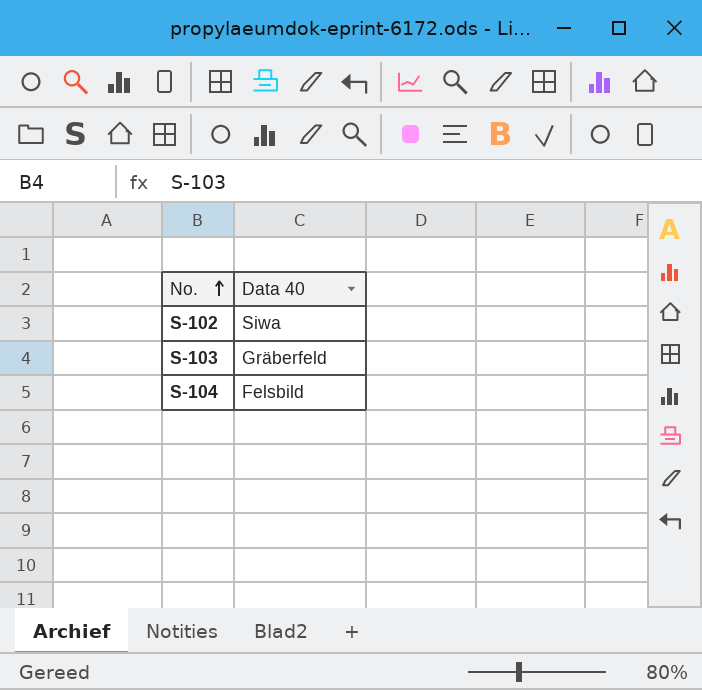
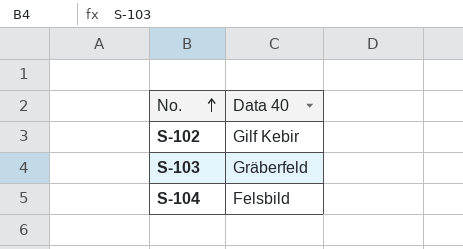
S-102 | Data 40: Siwa -> Gilf Kebir

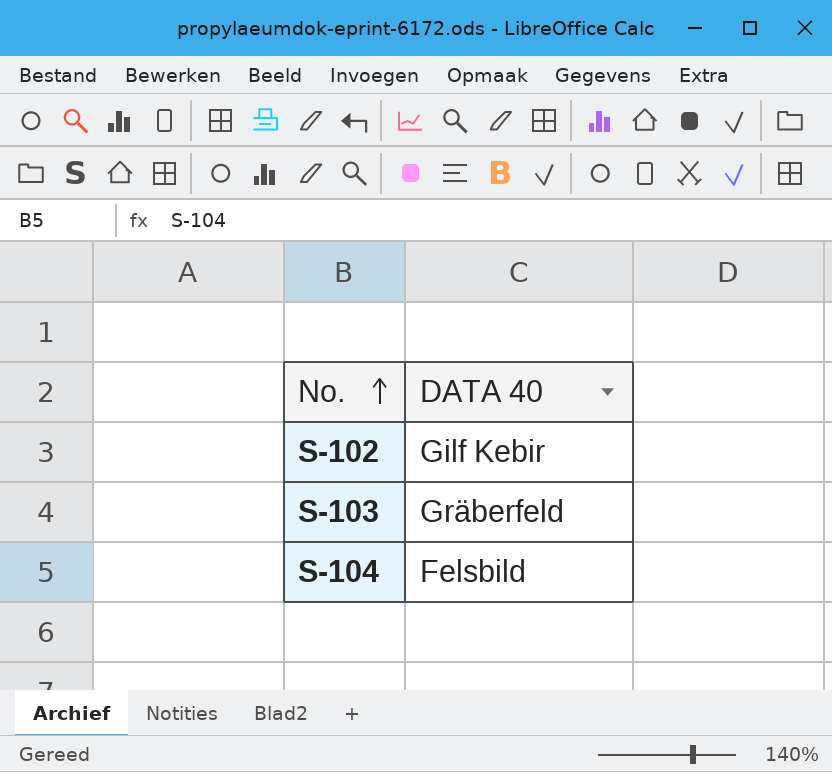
column name: Data 40 -> DATA 40

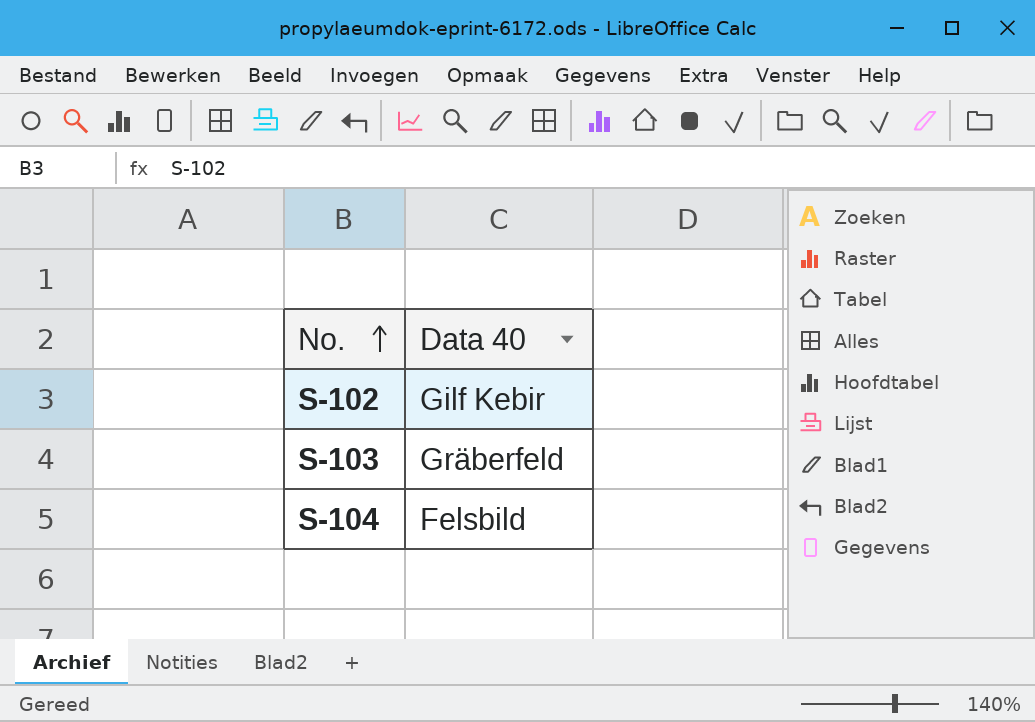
column name: DATA 40 -> Data 40

